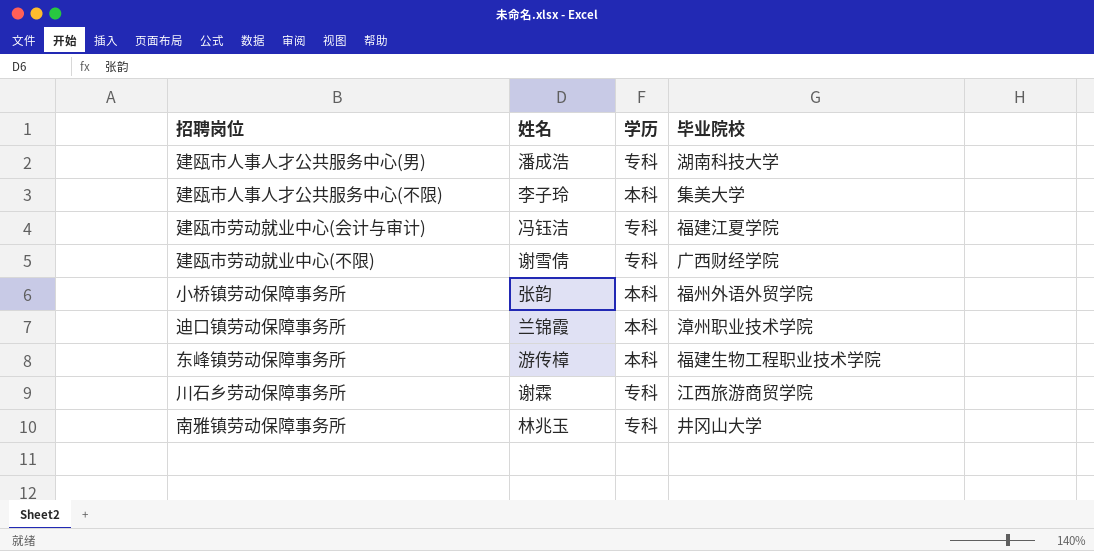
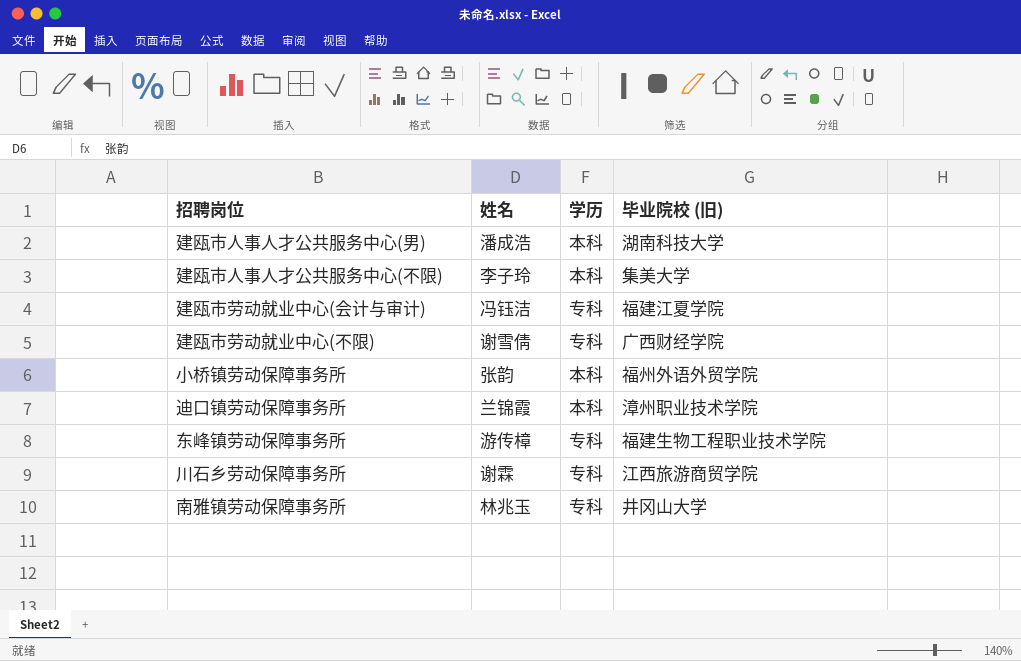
column name: 毕业院校 -> 毕业院校 (旧)
建瓯市人事人才公共服务中心(男) | 学历: 专科 -> 本科
东峰镇劳动保障事务所 | 学历: 本科 -> 专科

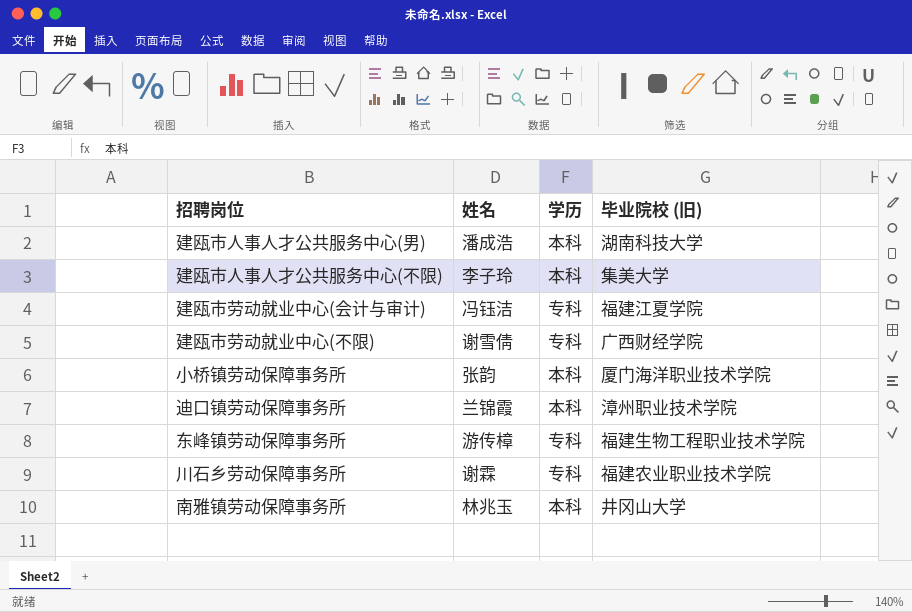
小桥镇劳动保障事务所 | 毕业院校 (旧): 福州外语外贸学院 -> 厦门海洋职业技术学院
川石乡劳动保障事务所 | 毕业院校 (旧): 江西旅游商贸学院 -> 福建农业职业技术学院
南雅镇劳动保障事务所 | 学历: 专科 -> 本科

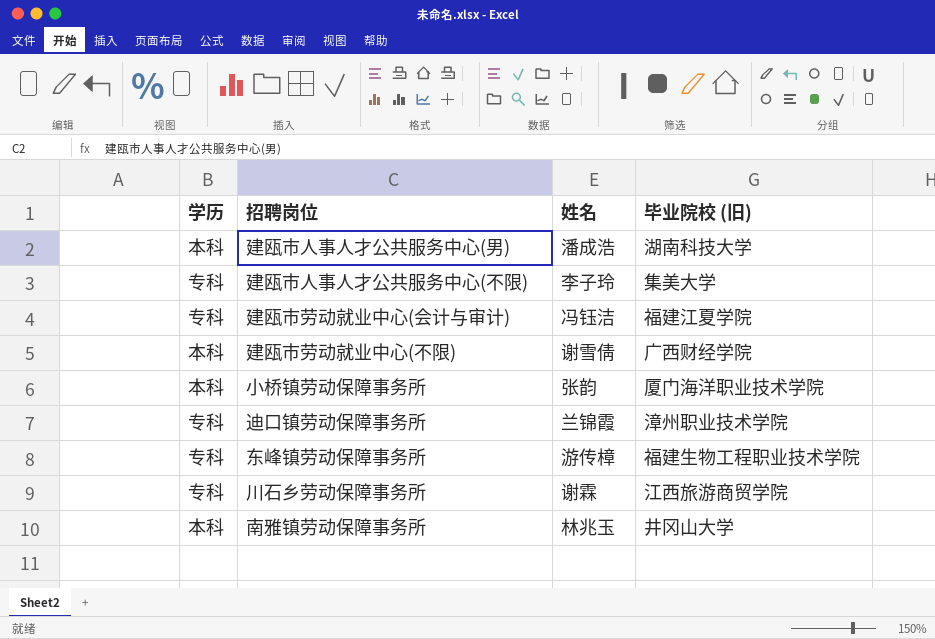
column 学历 | position: 3 -> 1
建瓯市人事人才公共服务中心(不限) | 学历: 本科 -> 专科
建瓯市劳动就业中心(不限) | 学历: 专科 -> 本科
迪口镇劳动保障事务所 | 学历: 本科 -> 专科
川石乡劳动保障事务所 | 毕业院校 (旧): 福建农业职业技术学院 -> 江西旅游商贸学院

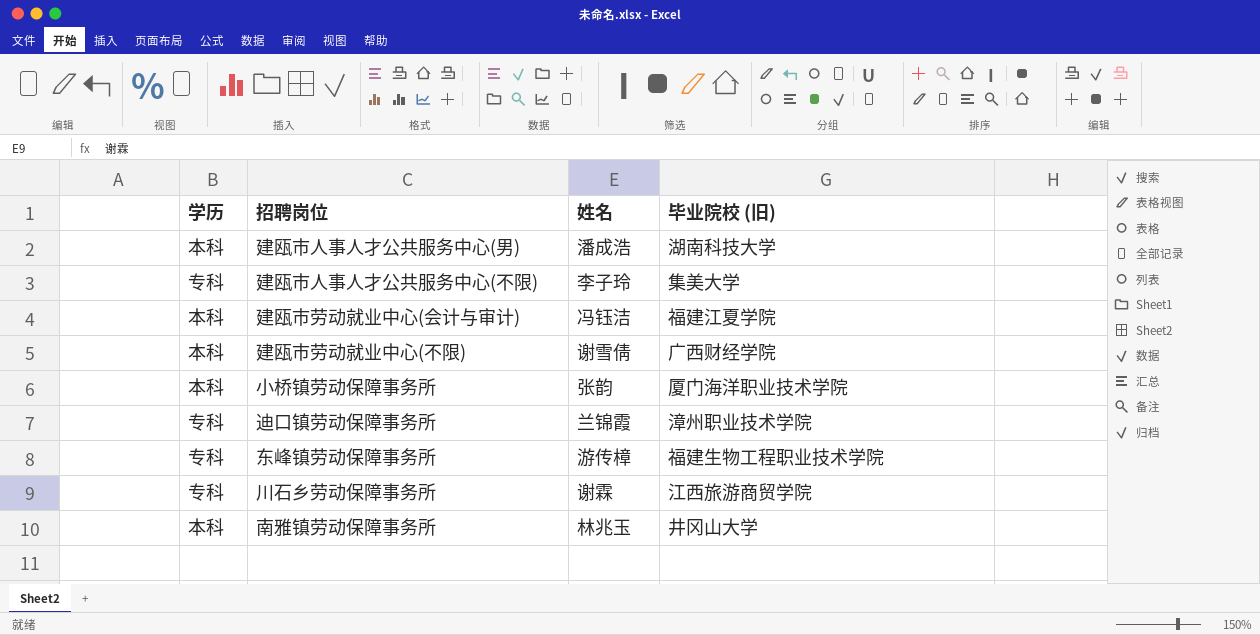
建瓯市劳动就业中心(会计与审计) | 学历: 专科 -> 本科

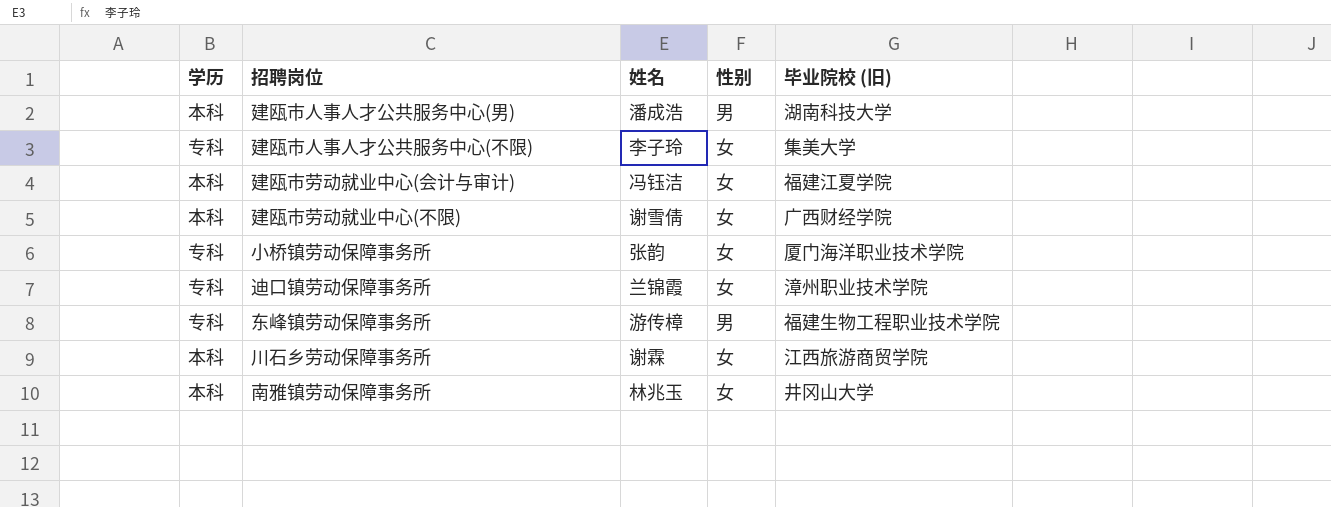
column 性别 | position: none -> 4
小桥镇劳动保障事务所 | 学历: 本科 -> 专科
川石乡劳动保障事务所 | 学历: 专科 -> 本科

